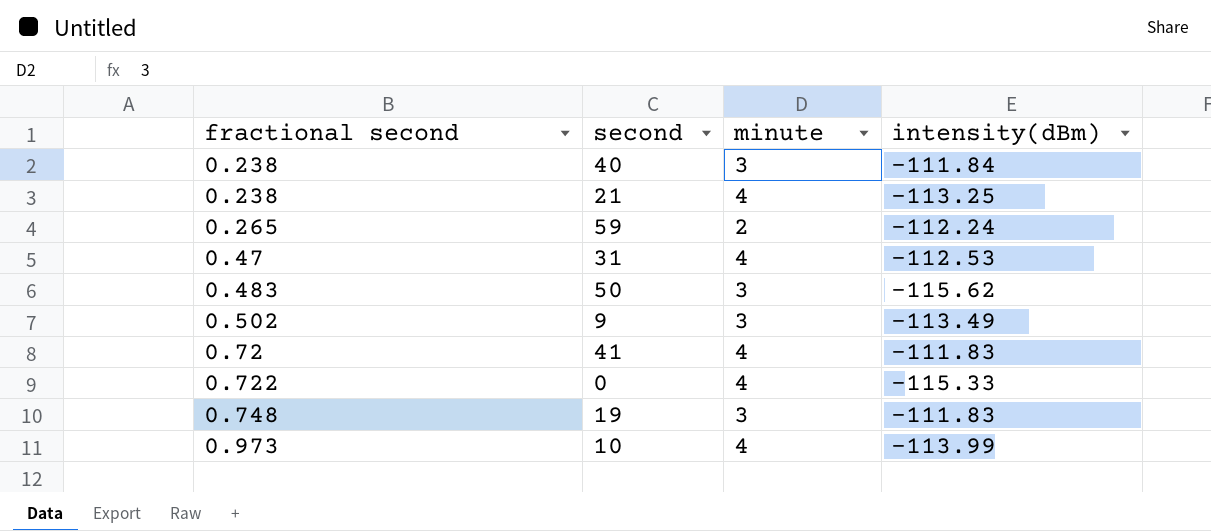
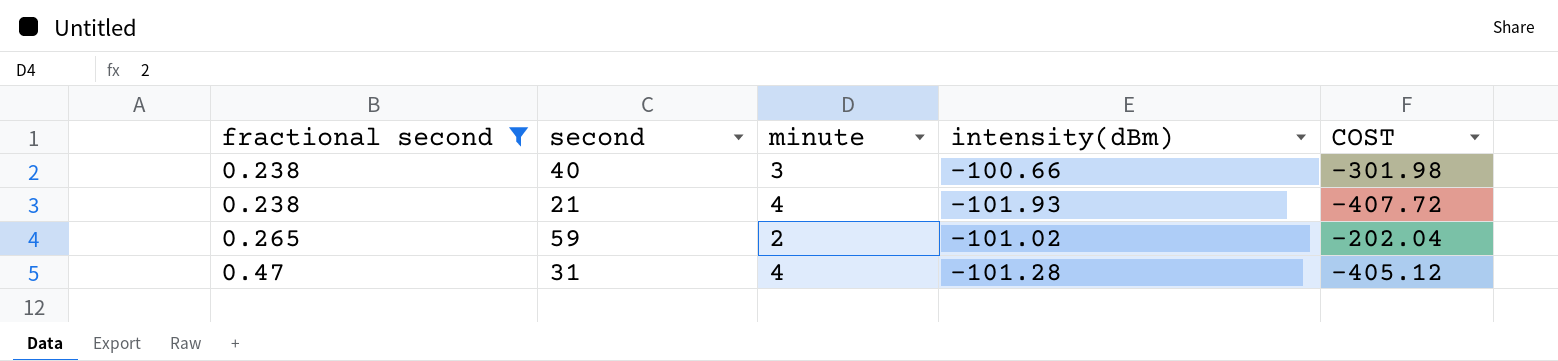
filter: none -> fractional second <= 0.47
column COST | formula: none -> [minute] * [intensity(dBm)]
40 | intensity(dBm): -111.84 -> -100.66
21 | intensity(dBm): -113.25 -> -101.93
59 | intensity(dBm): -112.24 -> -101.02
31 | intensity(dBm): -112.53 -> -101.28

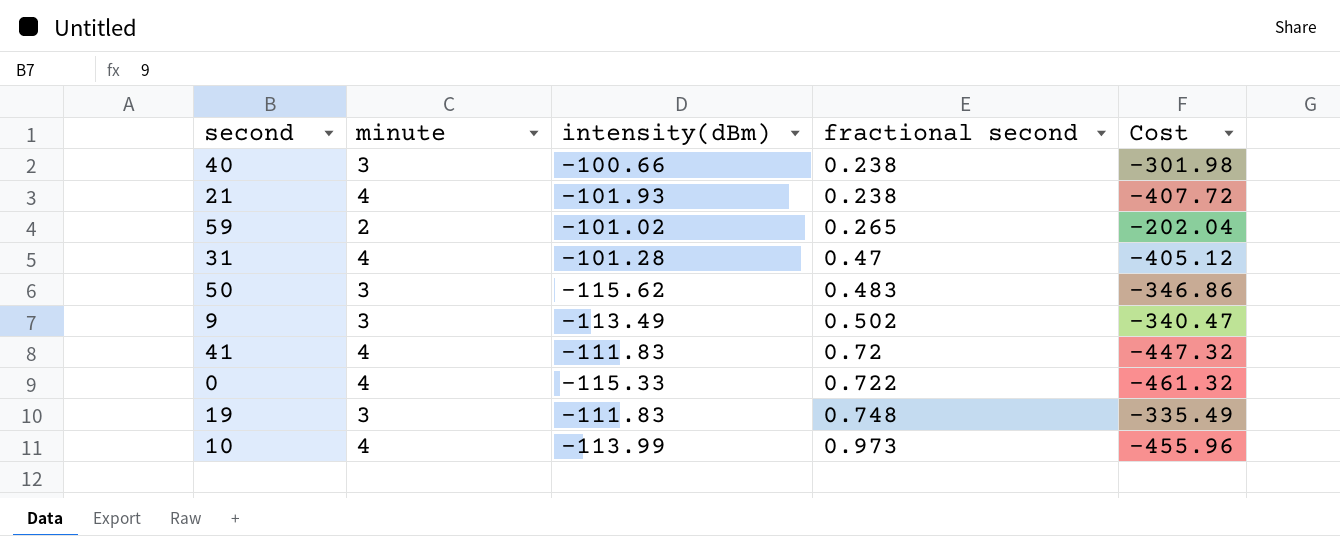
filter: fractional second <= 0.47 -> none
column fractional second | position: 1 -> 4
column name: COST -> Cost

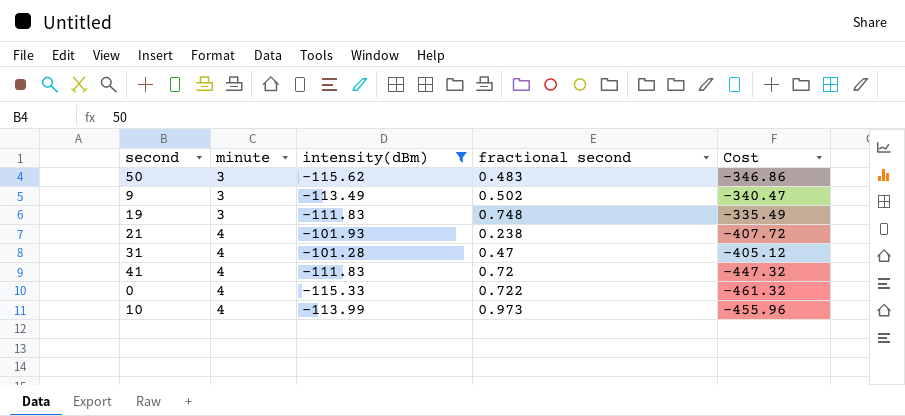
filter: none -> intensity(dBm) <= -101.28
row order: fractional second ascending -> minute ascending

